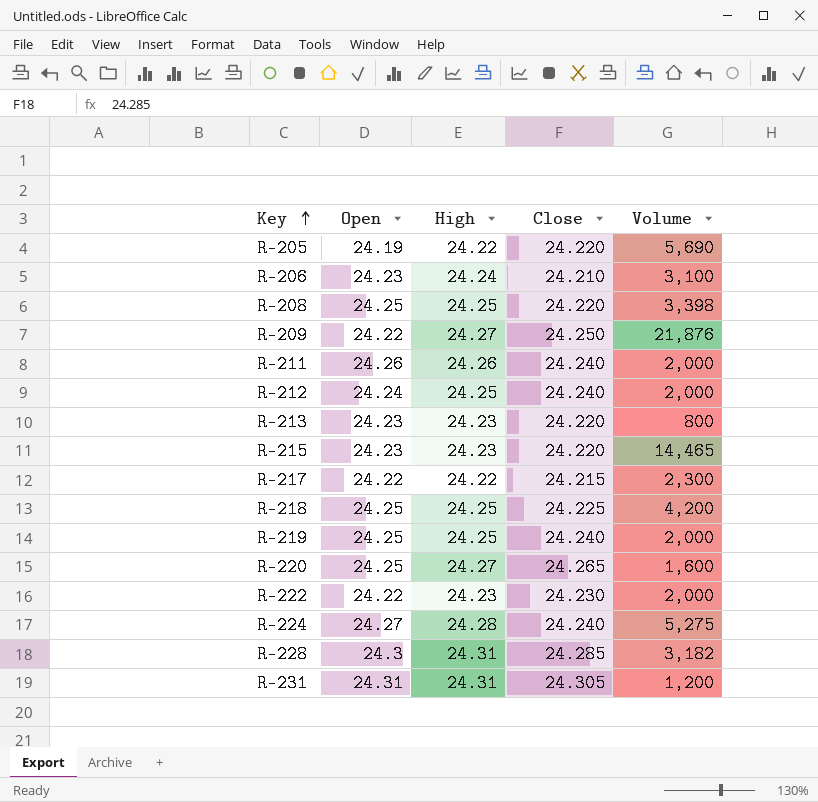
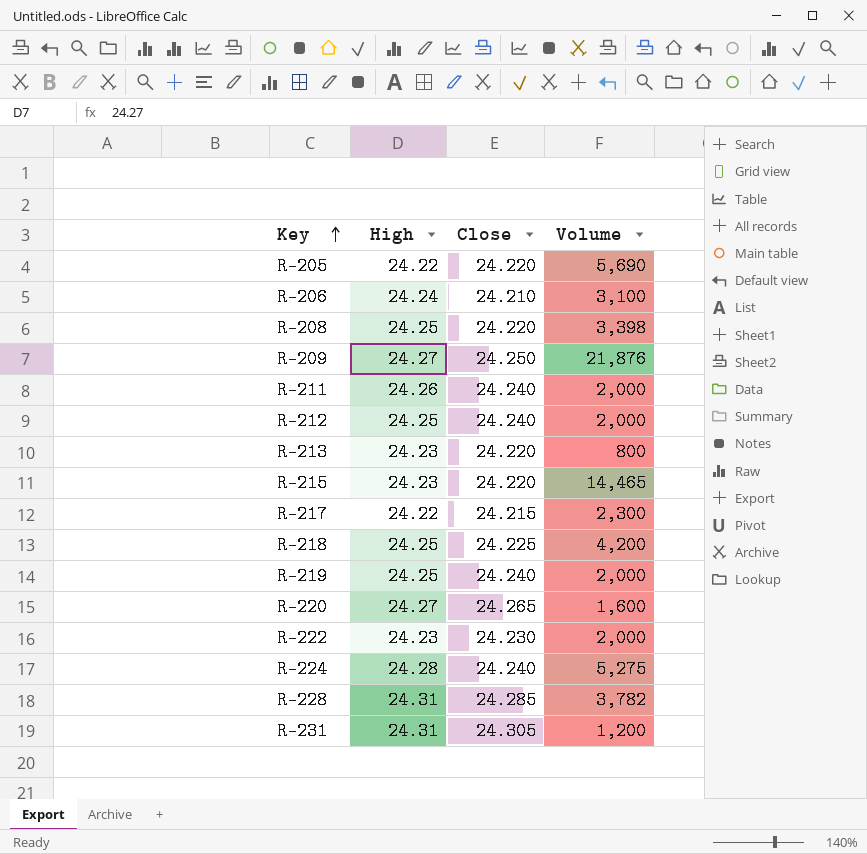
column Open | position: 2 -> none
R-228 | Volume: 3,182 -> 3,782

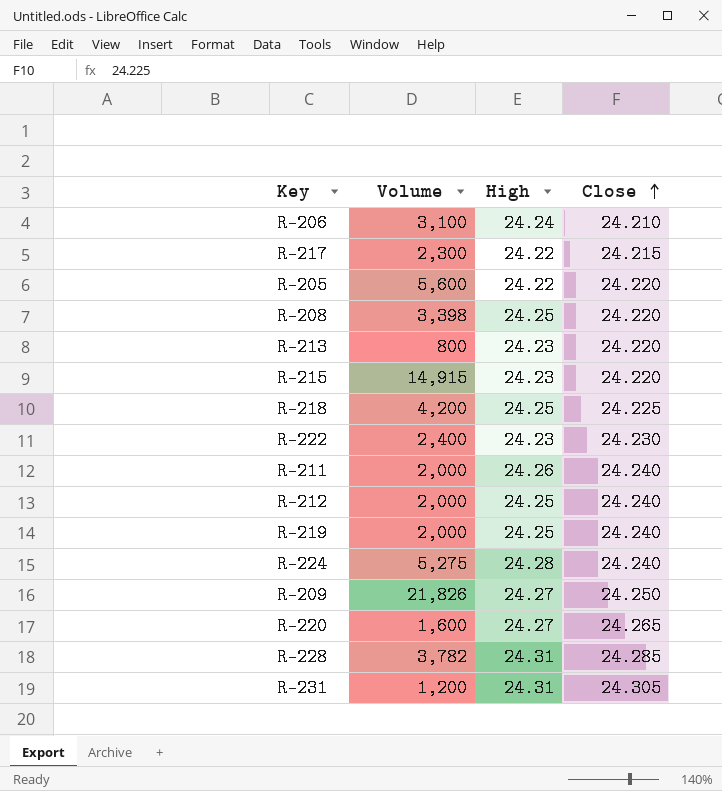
row order: Key ascending -> Close ascending
column Volume | position: 4 -> 2
R-205 | Volume: 5,690 -> 5,600
R-215 | Volume: 14,465 -> 14,915
R-222 | Volume: 2,000 -> 2,400
R-209 | Volume: 21,876 -> 21,826

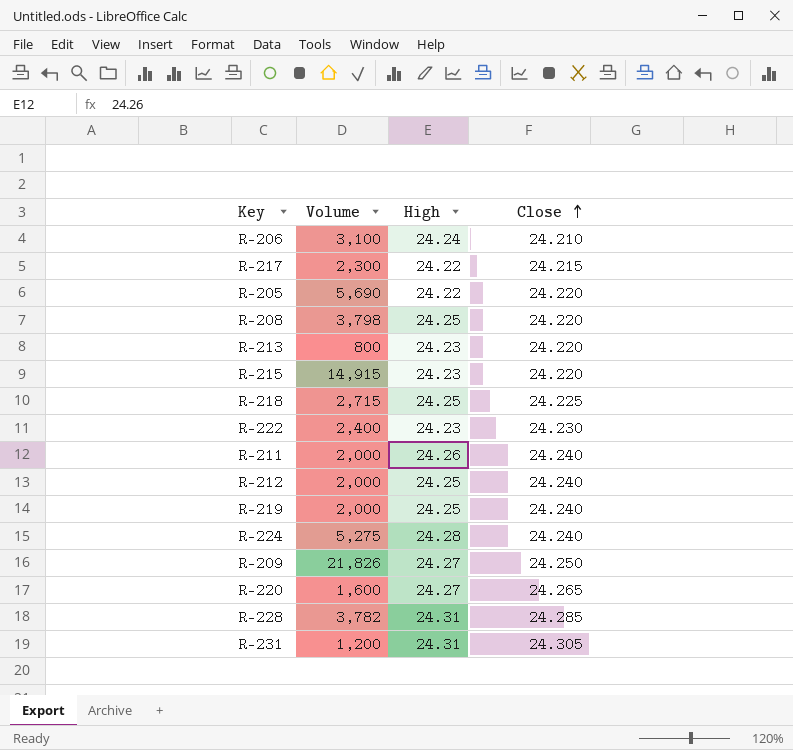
R-205 | Volume: 5,600 -> 5,690
R-208 | Volume: 3,398 -> 3,798
R-218 | Volume: 4,200 -> 2,715

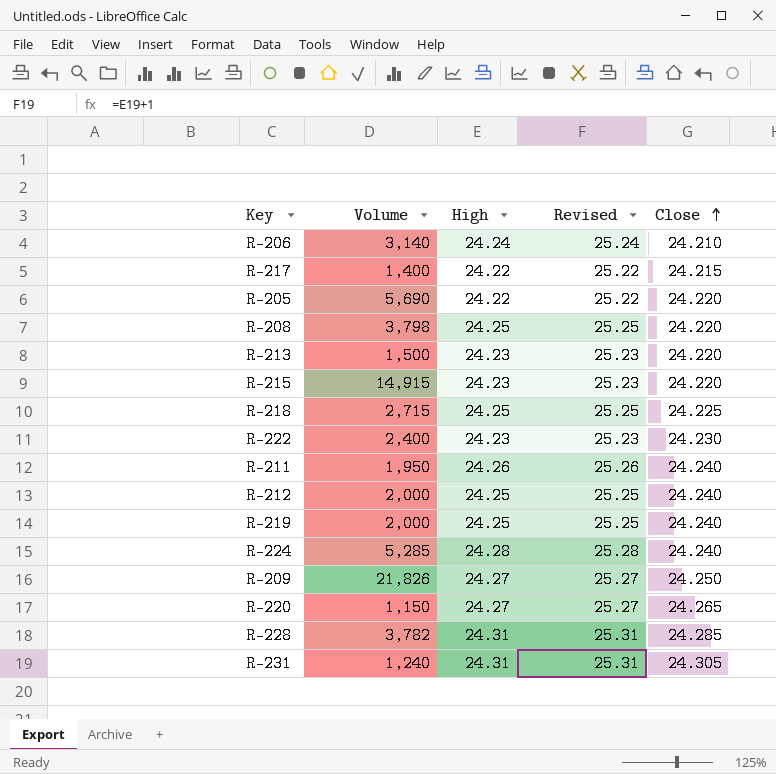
column Revised | formula: none -> [High] + 1
R-206 | Volume: 3,100 -> 3,140
R-217 | Volume: 2,300 -> 1,400
R-213 | Volume: 800 -> 1,500
R-211 | Volume: 2,000 -> 1,950
R-224 | Volume: 5,275 -> 5,285
R-220 | Volume: 1,600 -> 1,150
R-231 | Volume: 1,200 -> 1,240

